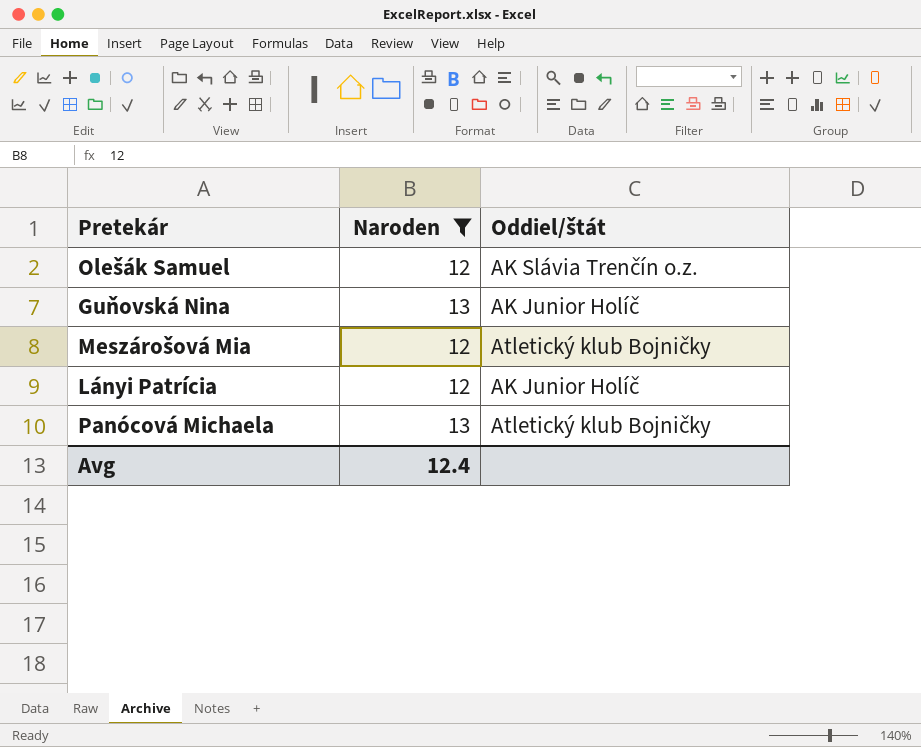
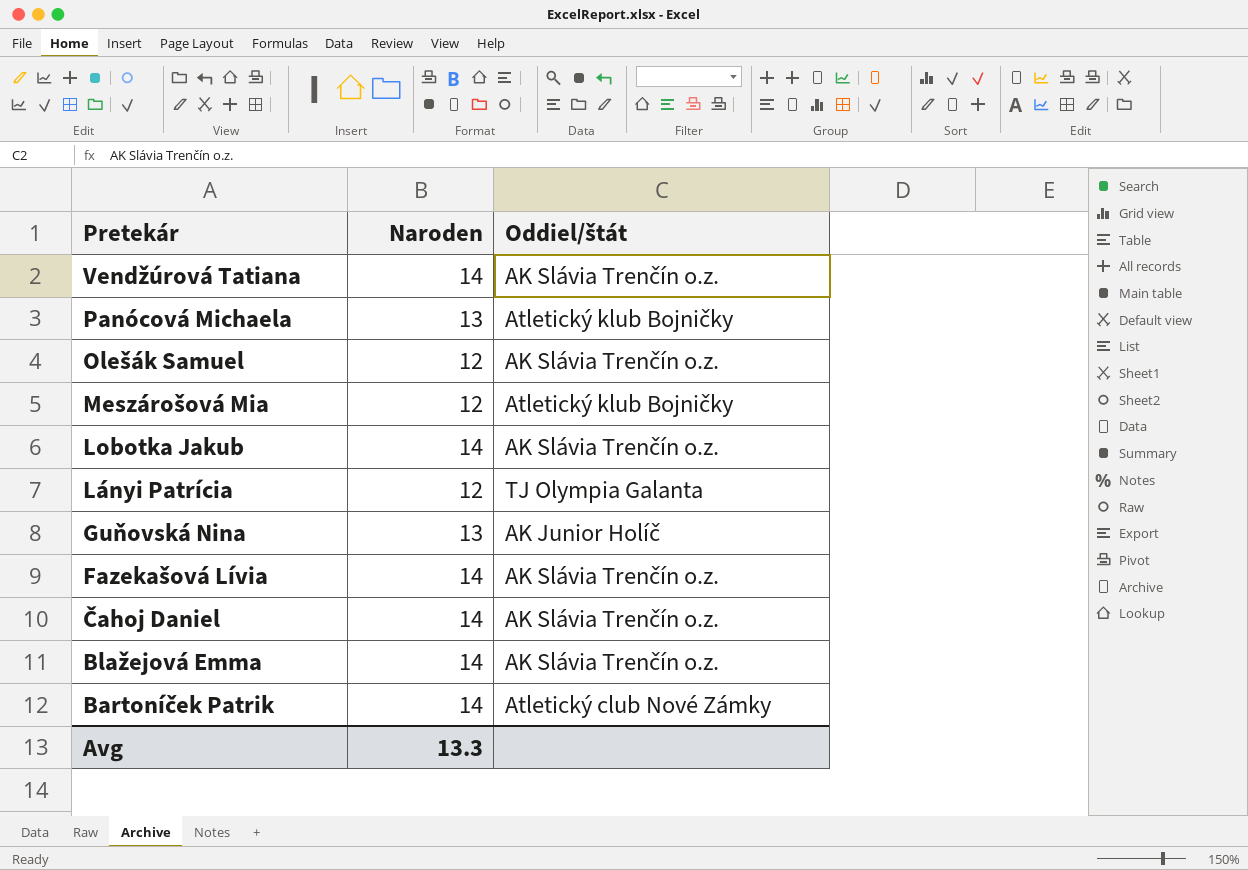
filter: Naroden != 14 -> none
row order: none -> Pretekár descending
Lányi Patrícia | Oddiel/štát: AK Junior Holíč -> TJ Olympia Galanta
Avg | Naroden: 12.4 -> 13.3

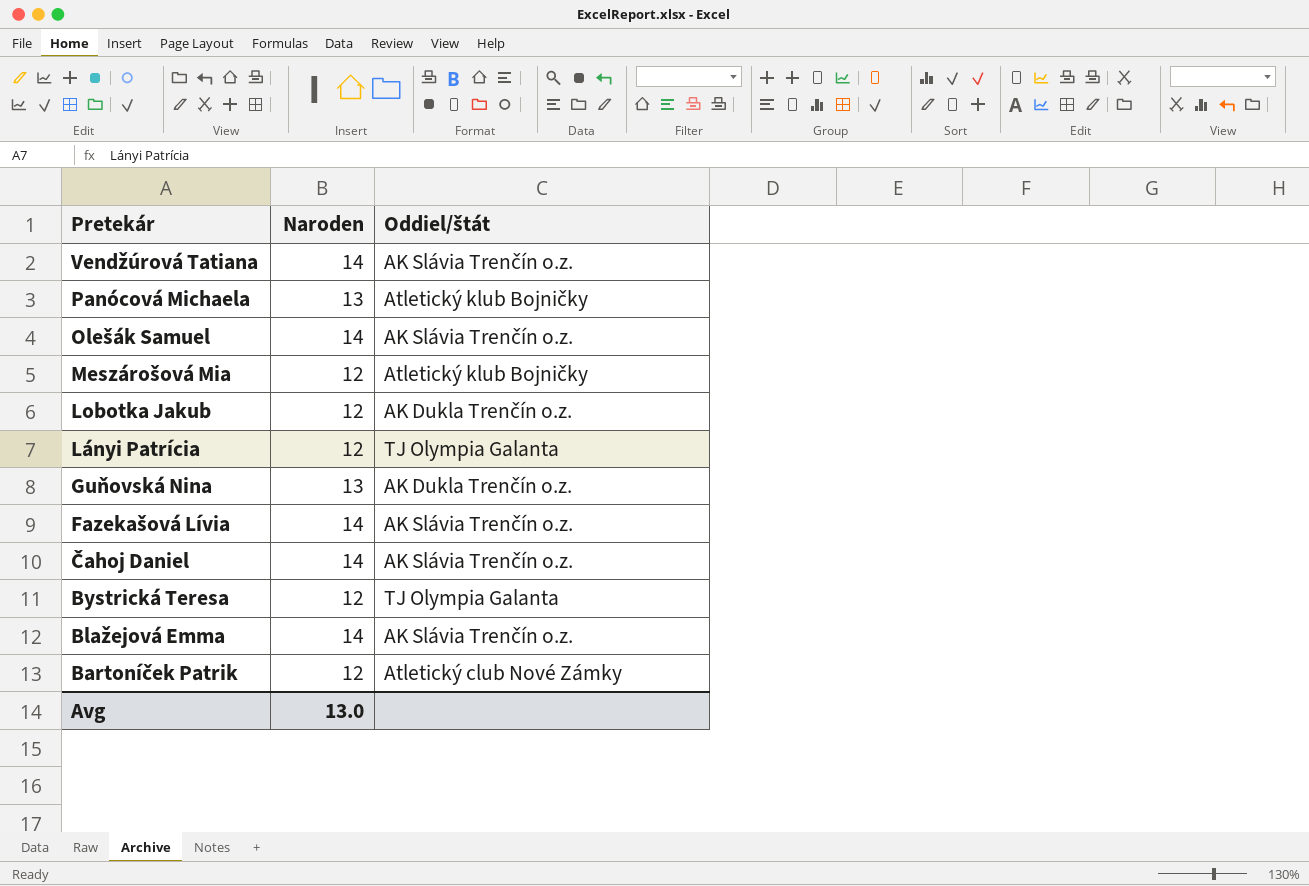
Olešák Samuel | Naroden: 12 -> 14
Lobotka Jakub | Naroden: 14 -> 12
Lobotka Jakub | Oddiel/štát: AK Slávia Trenčín o.z. -> AK Dukla Trenčín o.z.
Guňovská Nina | Oddiel/štát: AK Junior Holíč -> AK Dukla Trenčín o.z.
row Bystrická Teresa: none -> 12 | TJ Olympia Galanta
Bartoníček Patrik | Naroden: 14 -> 12
Avg | Naroden: 13.3 -> 13.0

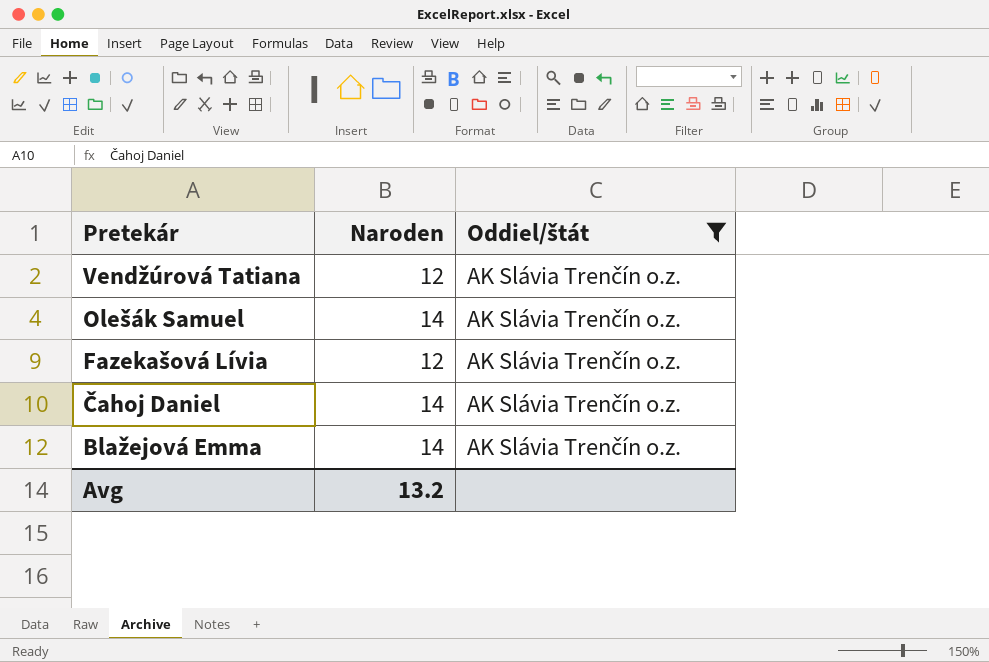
filter: none -> Oddiel/štát = AK Slávia Trenčín o.z.
Vendžúrová Tatiana | Naroden: 14 -> 12
Fazekašová Lívia | Naroden: 14 -> 12
Avg | Naroden: 13.0 -> 13.2

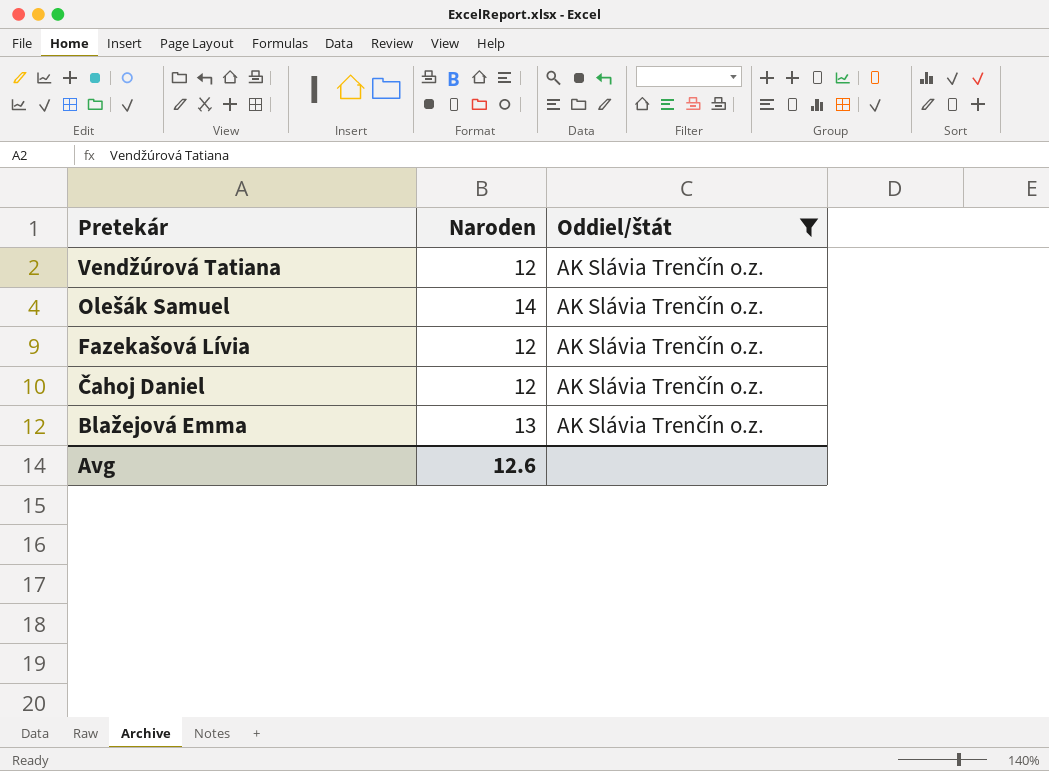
Čahoj Daniel | Naroden: 14 -> 12
Blažejová Emma | Naroden: 14 -> 13
Avg | Naroden: 13.2 -> 12.6

